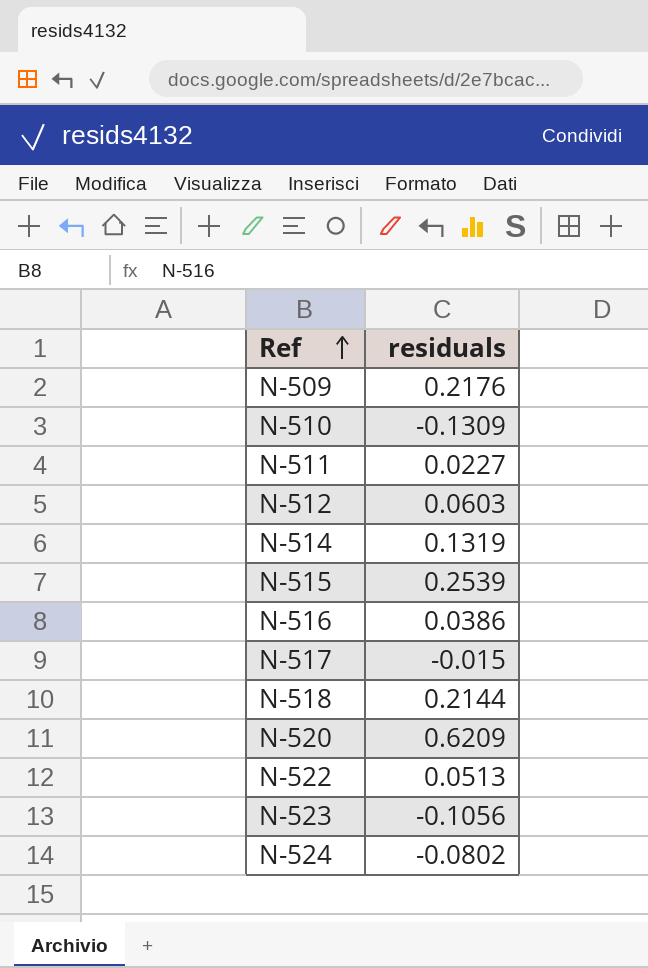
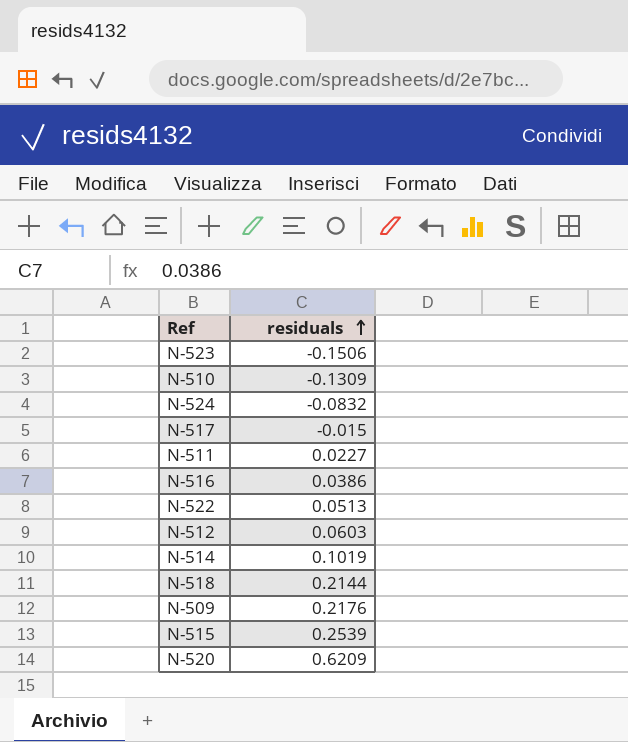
row order: Ref ascending -> residuals ascending
N-523 | residuals: -0.1056 -> -0.1506
N-524 | residuals: -0.0802 -> -0.0832
N-514 | residuals: 0.1319 -> 0.1019

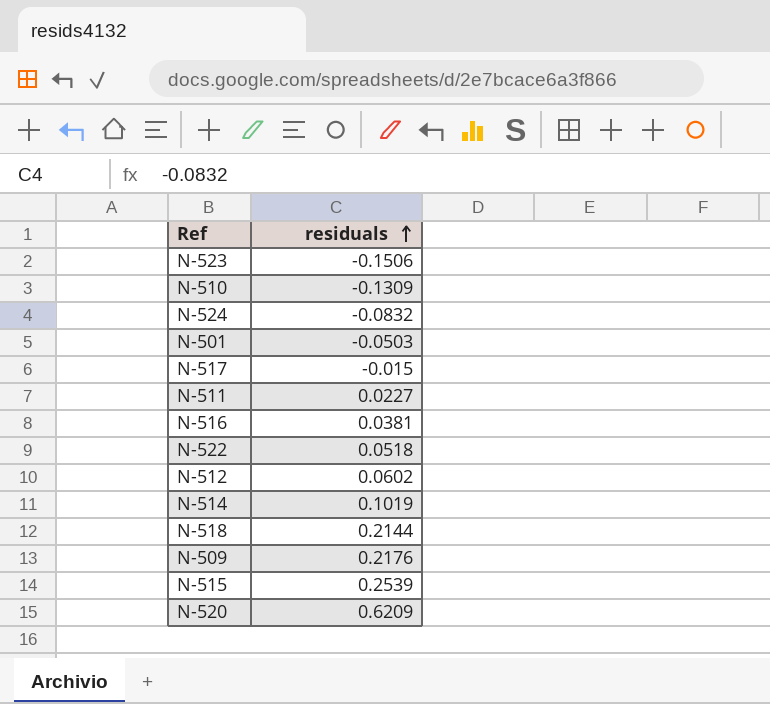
row N-501: none -> -0.0503
N-516 | residuals: 0.0386 -> 0.0381
N-522 | residuals: 0.0513 -> 0.0518
N-512 | residuals: 0.0603 -> 0.0602

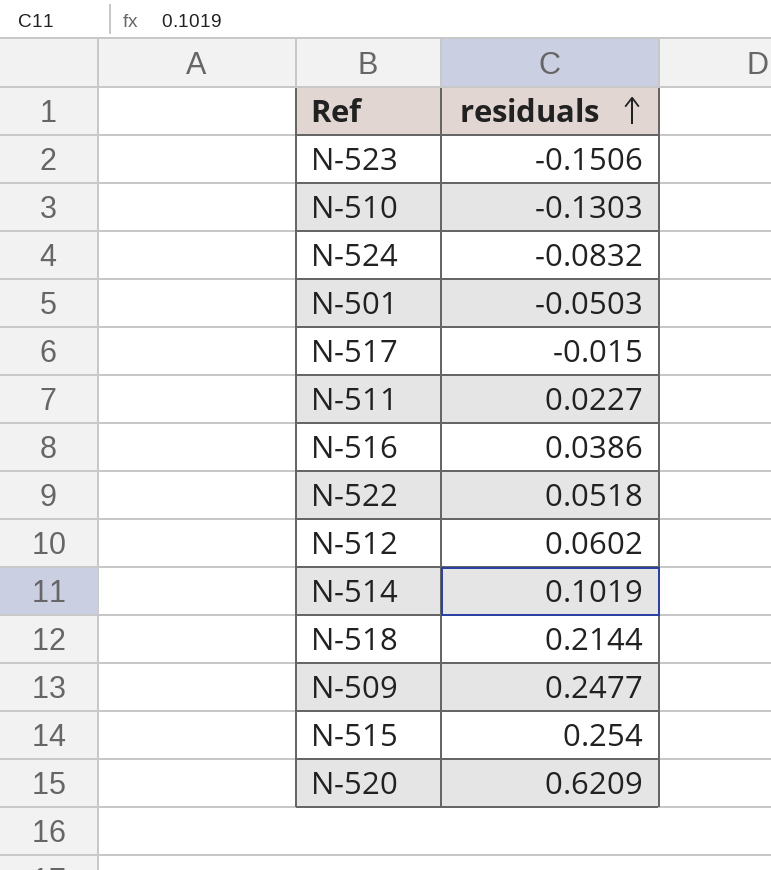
N-510 | residuals: -0.1309 -> -0.1303
N-516 | residuals: 0.0381 -> 0.0386
N-509 | residuals: 0.2176 -> 0.2477
N-515 | residuals: 0.2539 -> 0.254

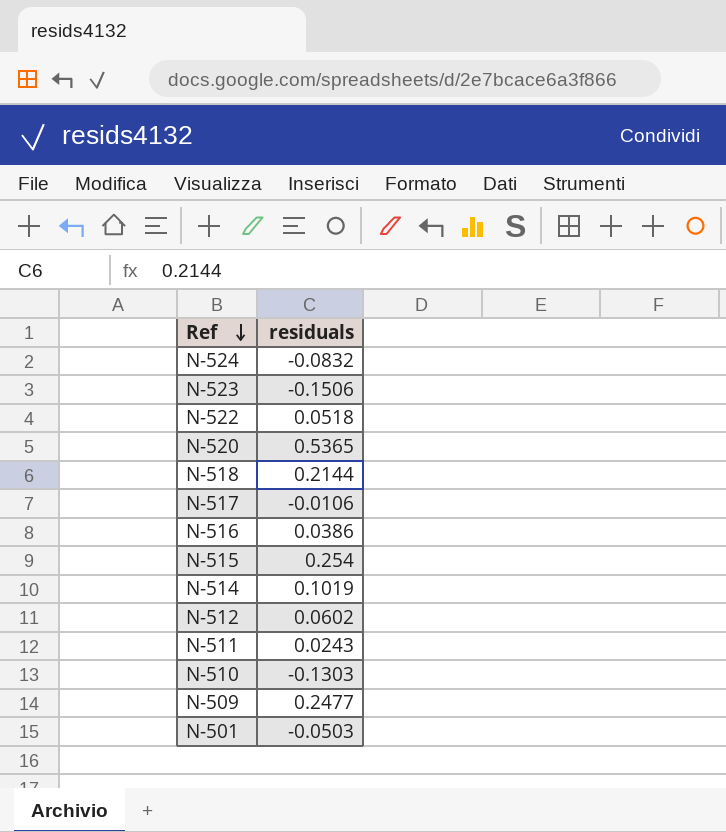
row order: residuals ascending -> Ref descending
N-520 | residuals: 0.6209 -> 0.5365
N-517 | residuals: -0.015 -> -0.0106
N-511 | residuals: 0.0227 -> 0.0243

